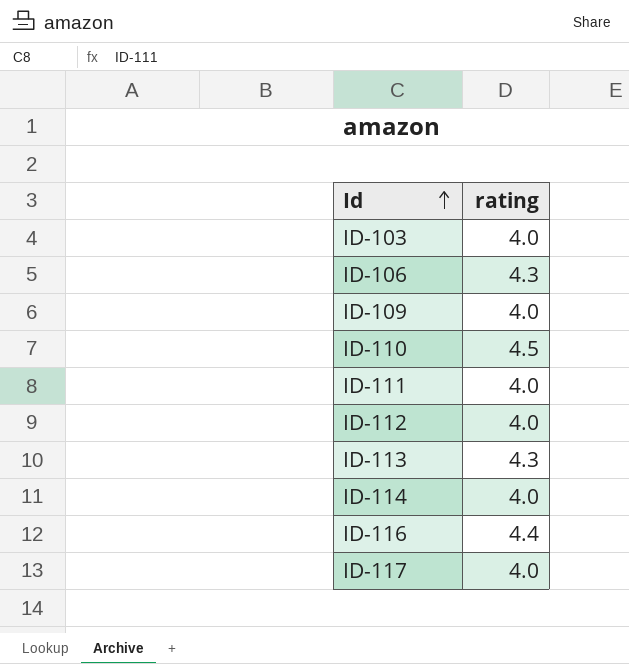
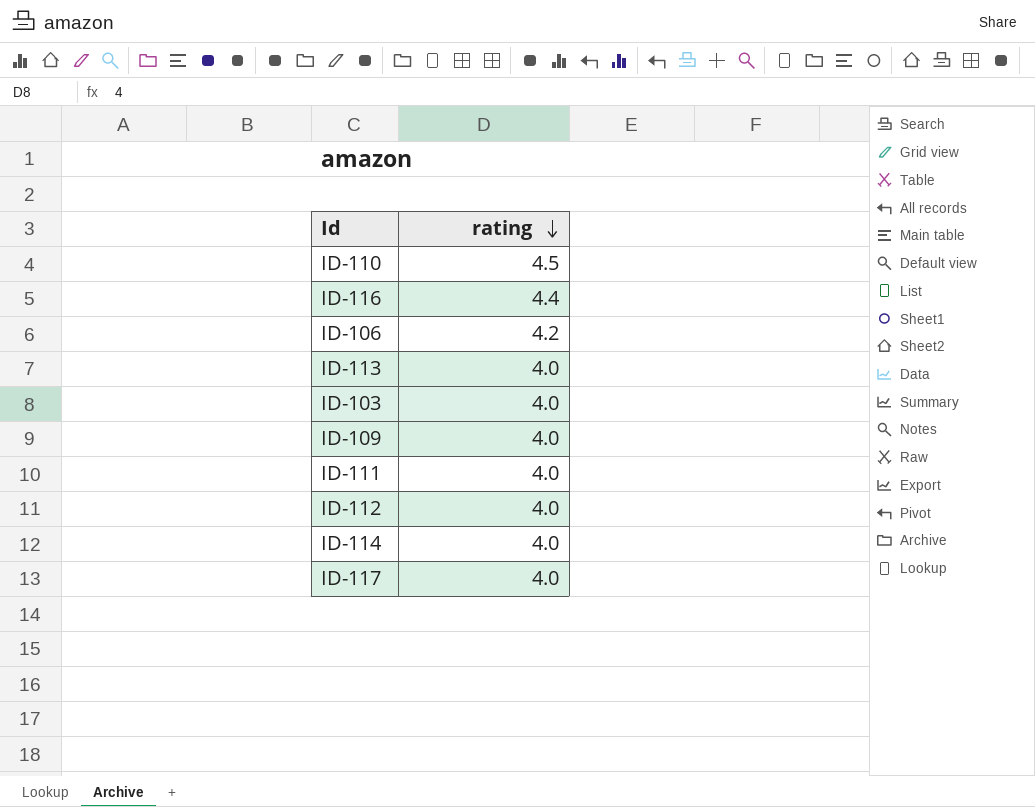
row order: Id ascending -> rating descending
ID-106 | rating: 4.3 -> 4.2
ID-113 | rating: 4.3 -> 4.0

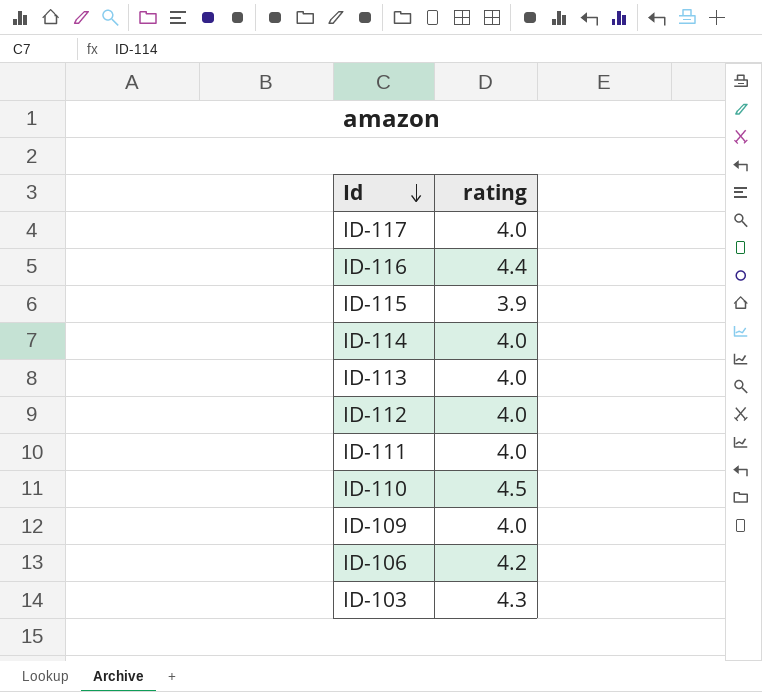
row order: rating descending -> Id descending
row ID-115: none -> 3.9
ID-103 | rating: 4.0 -> 4.3

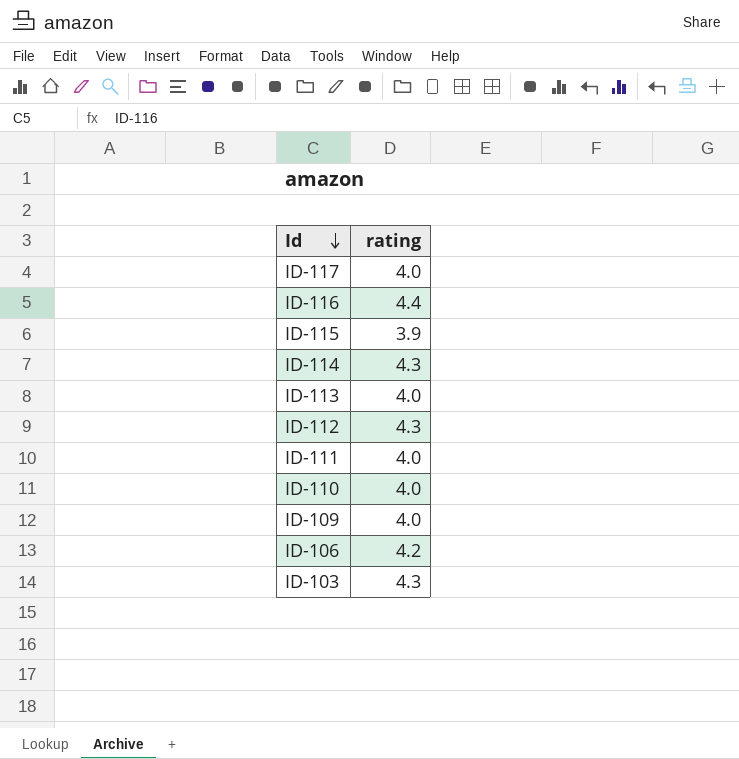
ID-114 | rating: 4.0 -> 4.3
ID-112 | rating: 4.0 -> 4.3
ID-110 | rating: 4.5 -> 4.0

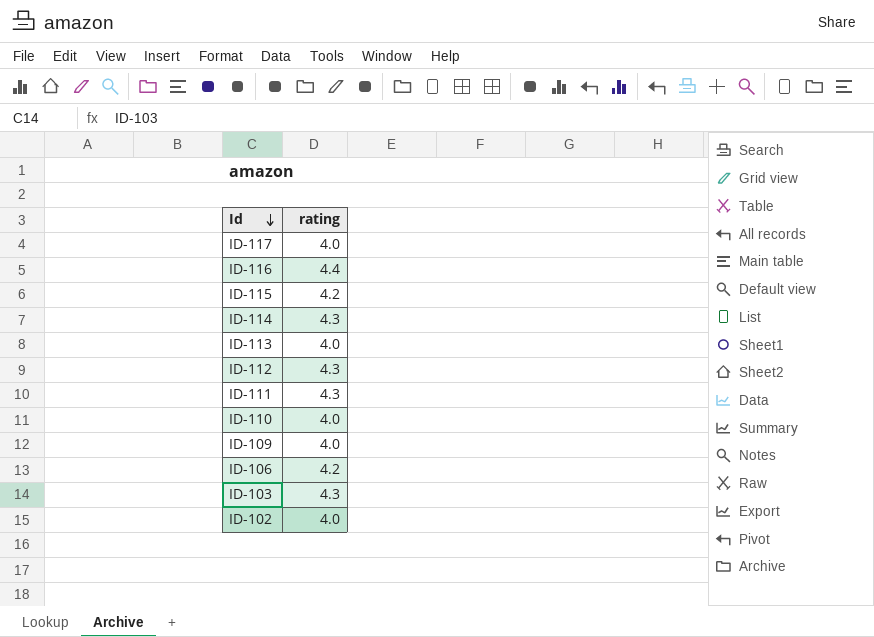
ID-115 | rating: 3.9 -> 4.2
ID-111 | rating: 4.0 -> 4.3
row ID-102: none -> 4.0

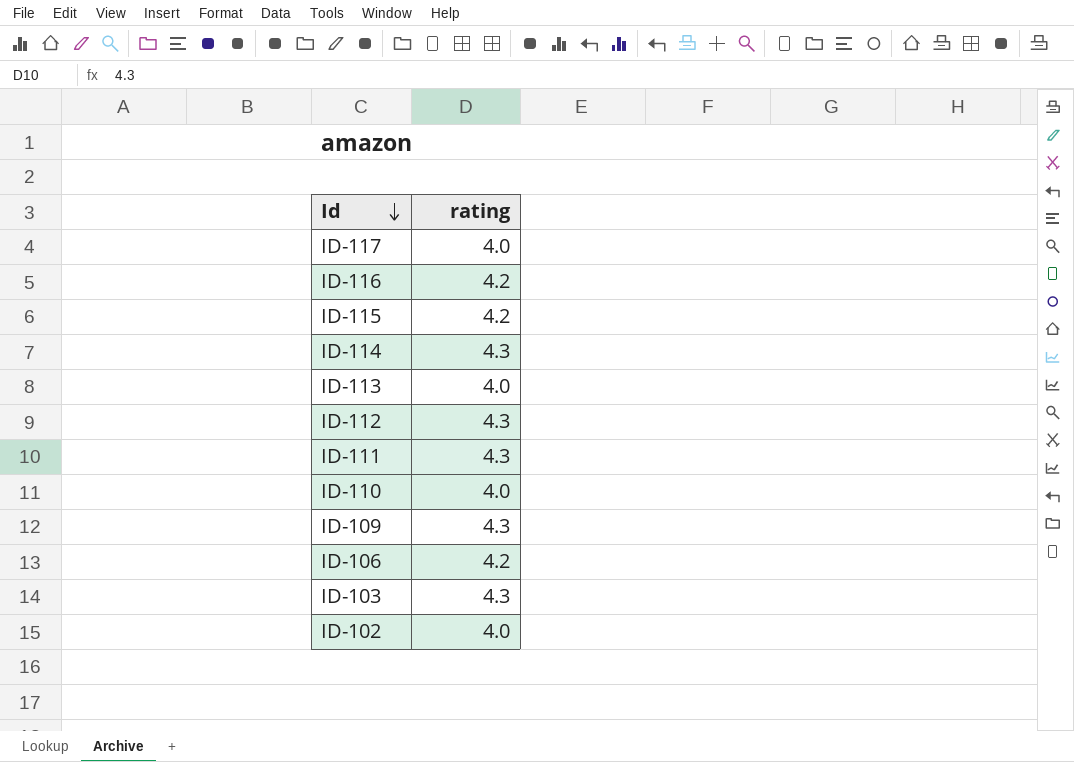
ID-116 | rating: 4.4 -> 4.2
ID-109 | rating: 4.0 -> 4.3

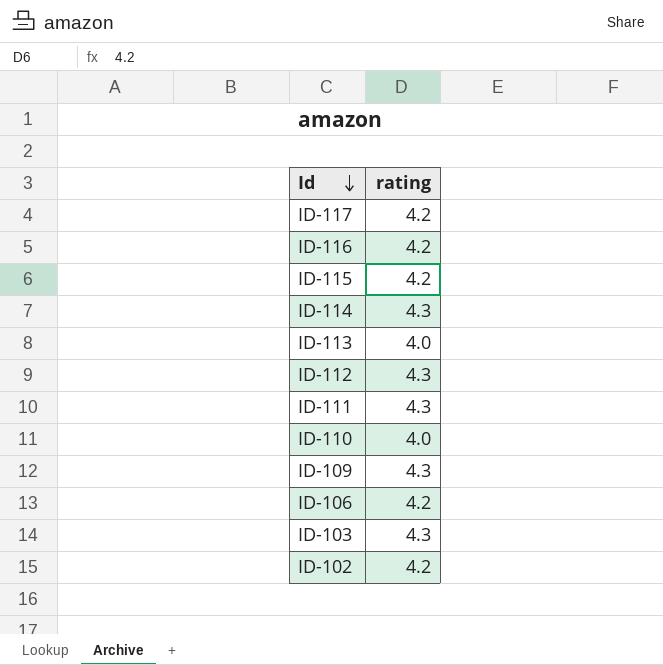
ID-117 | rating: 4.0 -> 4.2
ID-102 | rating: 4.0 -> 4.2

